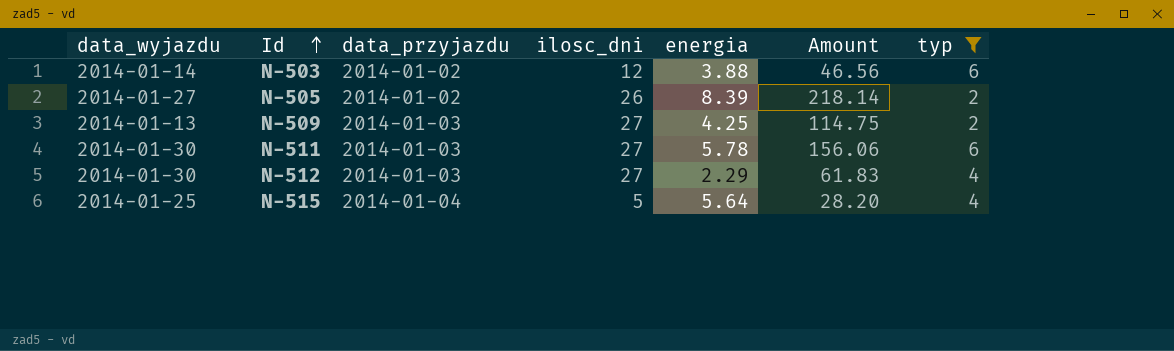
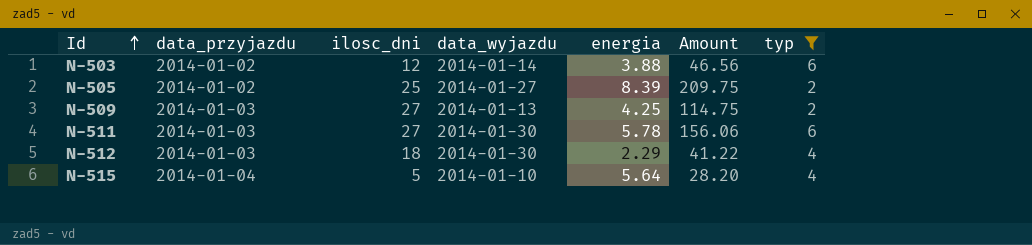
column data_wyjazdu | position: 1 -> 4
N-505 | ilosc_dni: 26 -> 25
N-505 | Amount: 218.14 -> 209.75
N-512 | ilosc_dni: 27 -> 18
N-512 | Amount: 61.83 -> 41.22
N-515 | data_wyjazdu: 2014-01-25 -> 2014-01-10

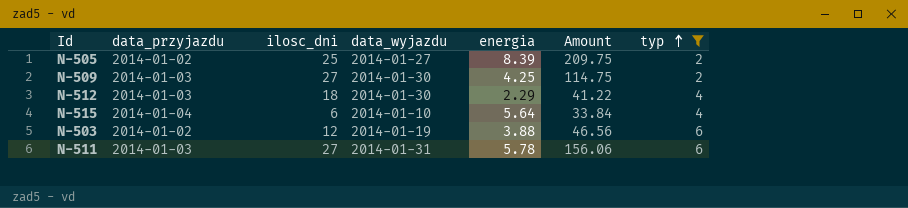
row order: Id ascending -> typ ascending
N-509 | data_wyjazdu: 2014-01-13 -> 2014-01-30
N-515 | ilosc_dni: 5 -> 6
N-515 | Amount: 28.20 -> 33.84
N-503 | data_wyjazdu: 2014-01-14 -> 2014-01-19
N-511 | data_wyjazdu: 2014-01-30 -> 2014-01-31

